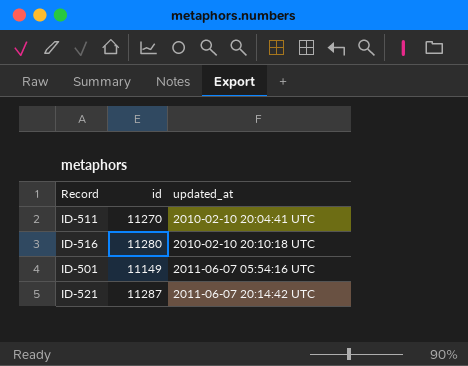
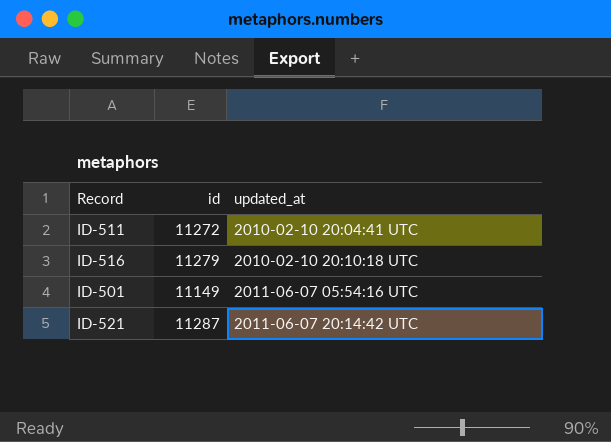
ID-511 | id: 11270 -> 11272
ID-516 | id: 11280 -> 11279

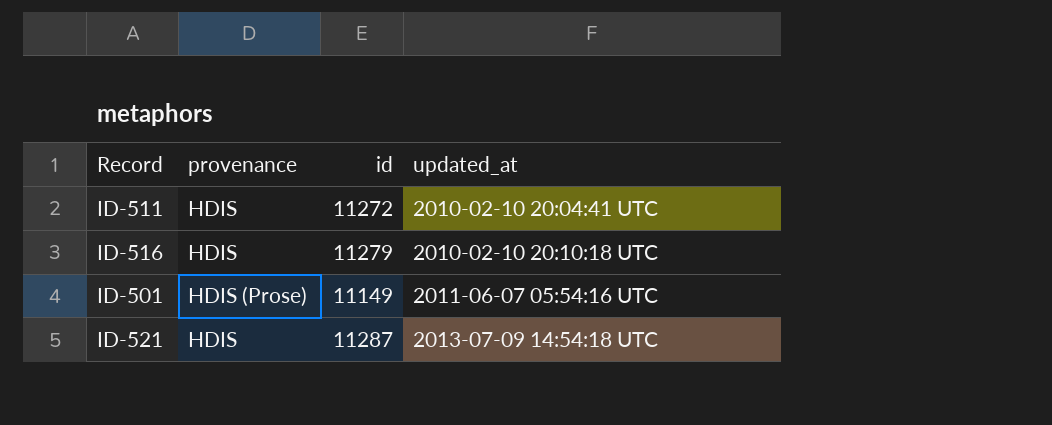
column provenance | position: none -> 2
ID-521 | updated_at: 2011-06-07 20:14:42 UTC -> 2013-07-09 14:54:18 UTC

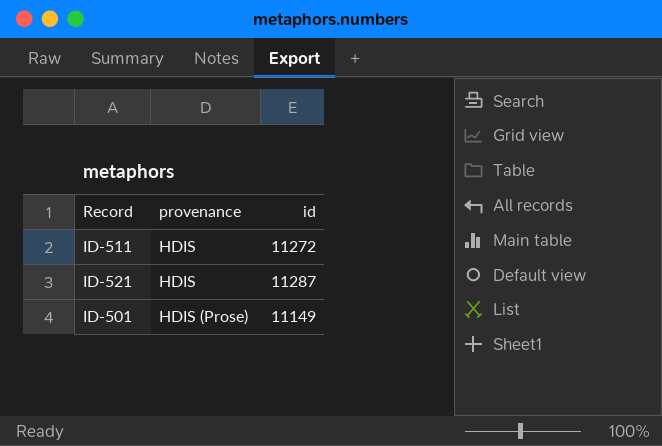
row order: updated_at ascending -> provenance ascending
column updated_at | position: 4 -> none
row ID-516: HDIS | 11279 | 2010-02-10 20:10:18 UTC -> none

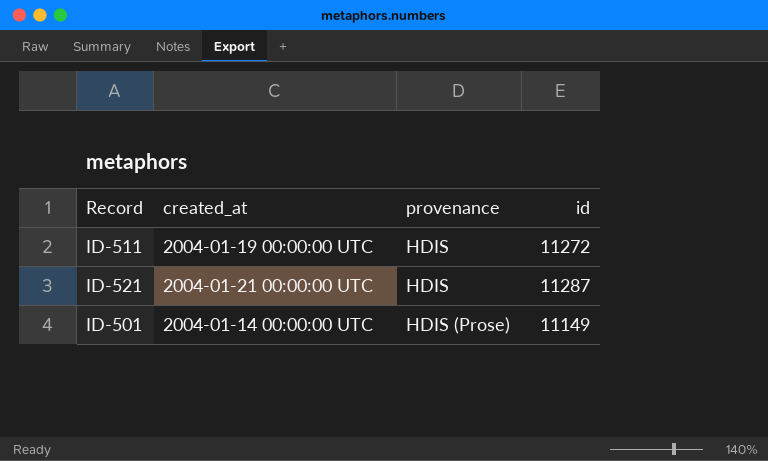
column created_at | position: none -> 2

